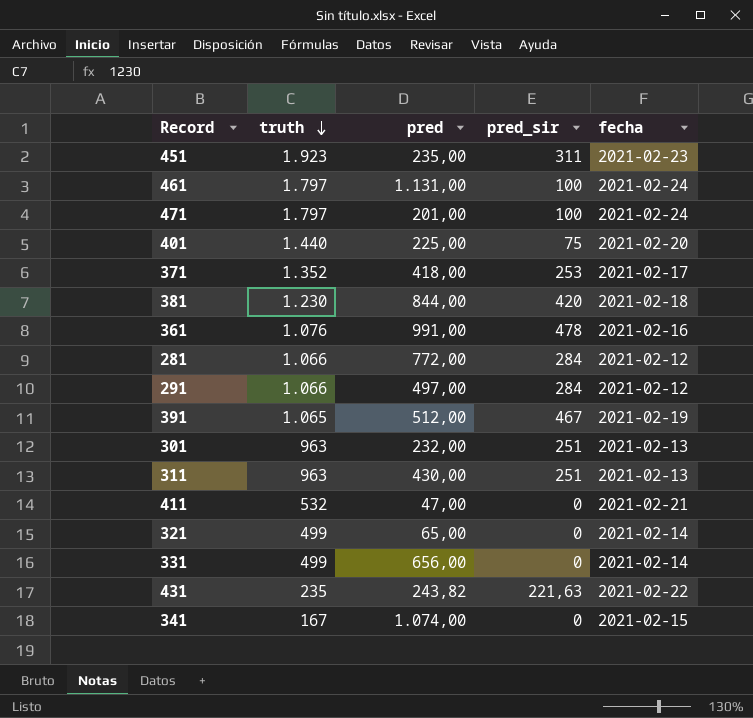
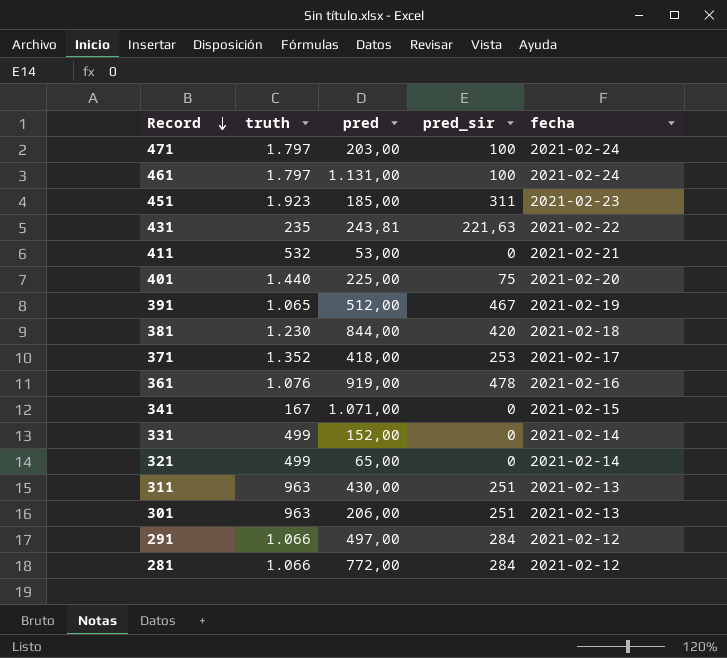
row order: truth descending -> Record descending
471 | pred: 201,00 -> 203,00
451 | pred: 235,00 -> 185,00
431 | pred: 243,82 -> 243,81
411 | pred: 47,00 -> 53,00
361 | pred: 991,00 -> 919,00
341 | pred: 1.074,00 -> 1.071,00
331 | pred: 656,00 -> 152,00
301 | pred: 232,00 -> 206,00

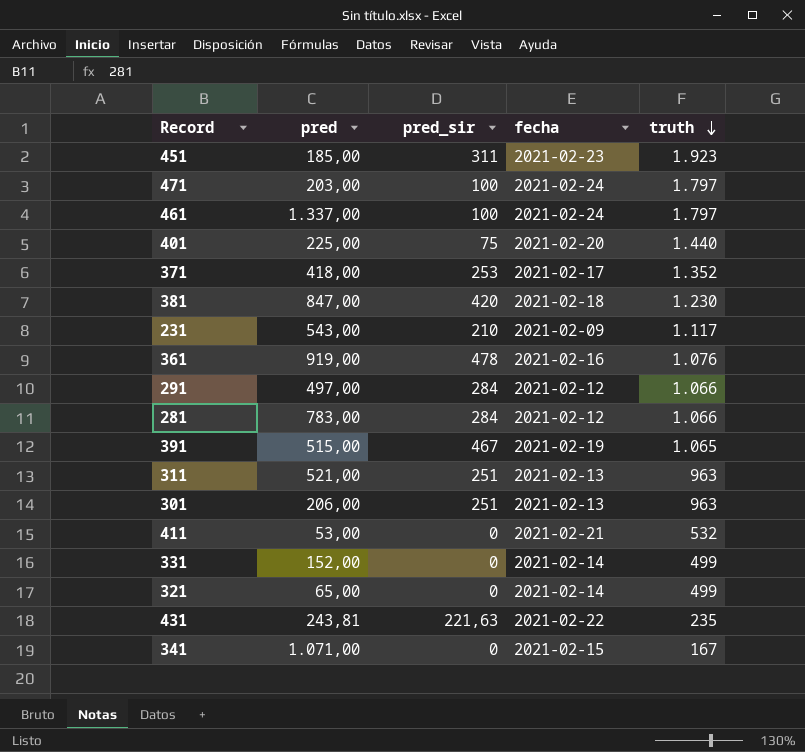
row order: Record descending -> truth descending
column truth | position: 2 -> 5
461 | pred: 1.131,00 -> 1.337,00
381 | pred: 844,00 -> 847,00
row 231: none -> 543,00 | 210 | 2021-02-09 | 1.117
281 | pred: 772,00 -> 783,00
391 | pred: 512,00 -> 515,00
311 | pred: 430,00 -> 521,00

